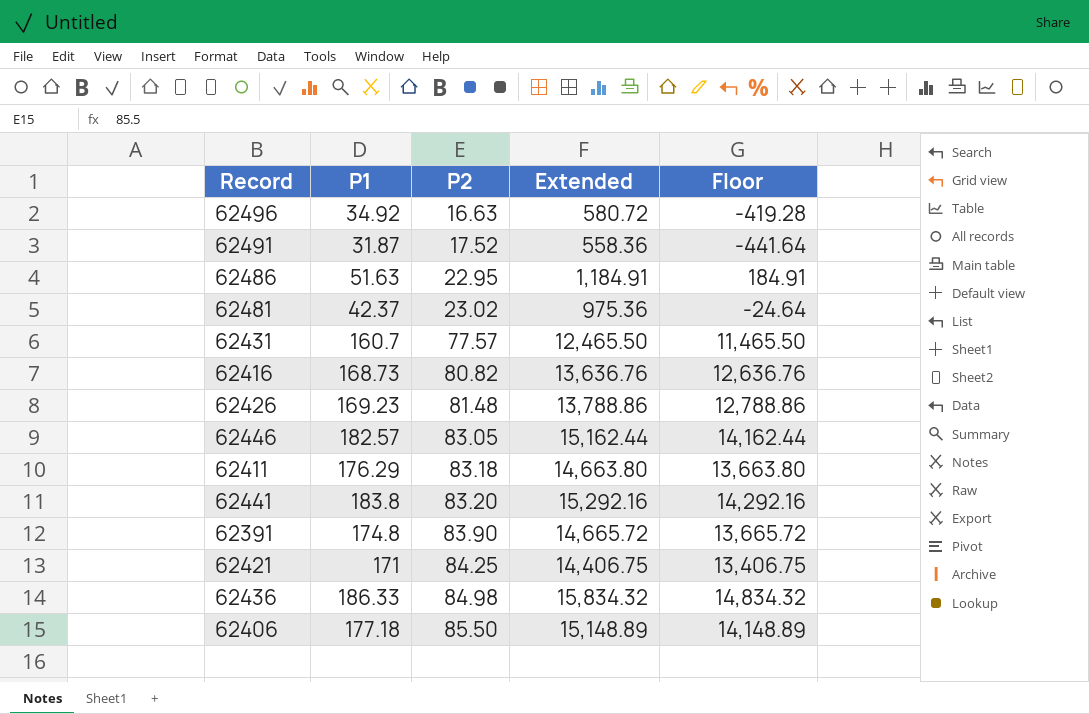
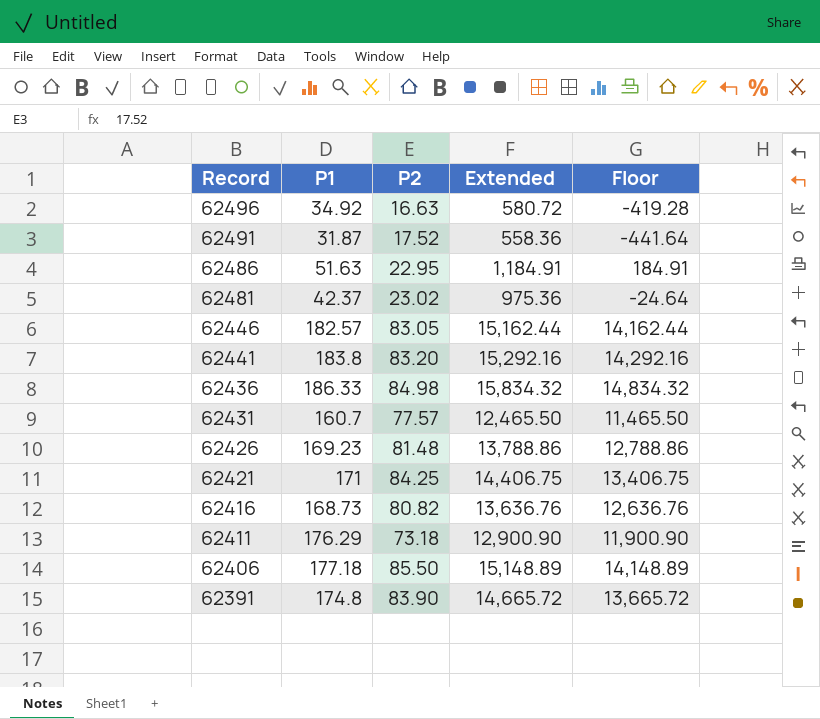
row order: P2 ascending -> Record descending
62411 | P2: 83.18 -> 73.18
62411 | Extended: 14,663.80 -> 12,900.90
62411 | Floor: 13,663.80 -> 11,900.90

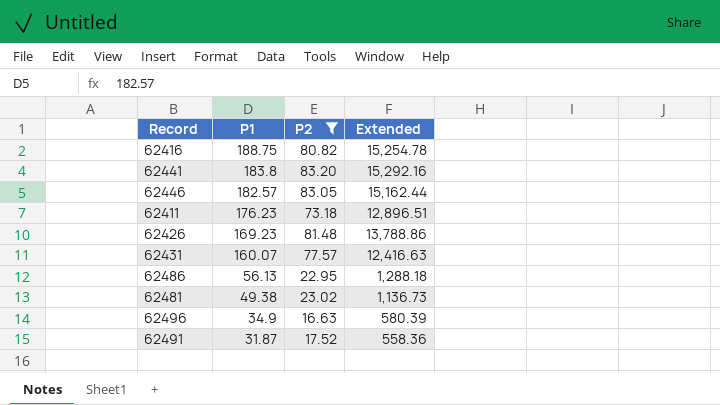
filter: none -> P2 <= 83.20
row order: Record descending -> P1 descending
column Floor | formula: [Extended] - 1000 -> none
62416 | P1: 168.73 -> 188.75
62416 | Extended: 13,636.76 -> 15,254.78
62411 | P1: 176.29 -> 176.23
62411 | Extended: 12,900.90 -> 12,896.51
62431 | P1: 160.7 -> 160.07
62431 | Extended: 12,465.50 -> 12,416.63
62486 | P1: 51.63 -> 56.13
62486 | Extended: 1,184.91 -> 1,288.18
62481 | P1: 42.37 -> 49.38
62481 | Extended: 975.36 -> 1,136.73
62496 | P1: 34.92 -> 34.9
62496 | Extended: 580.72 -> 580.39

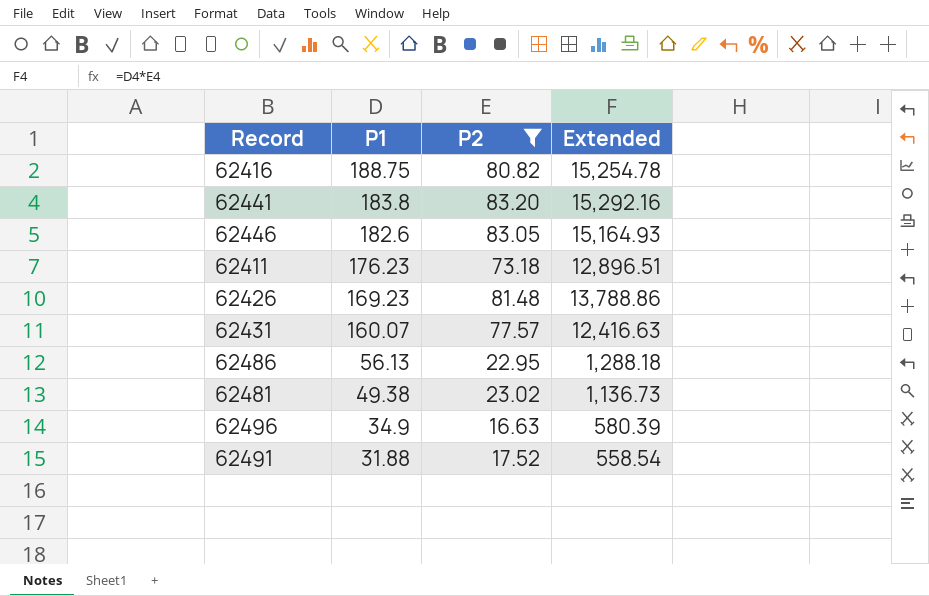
62446 | P1: 182.57 -> 182.6
62446 | Extended: 15,162.44 -> 15,164.93
62491 | P1: 31.87 -> 31.88
62491 | Extended: 558.36 -> 558.54

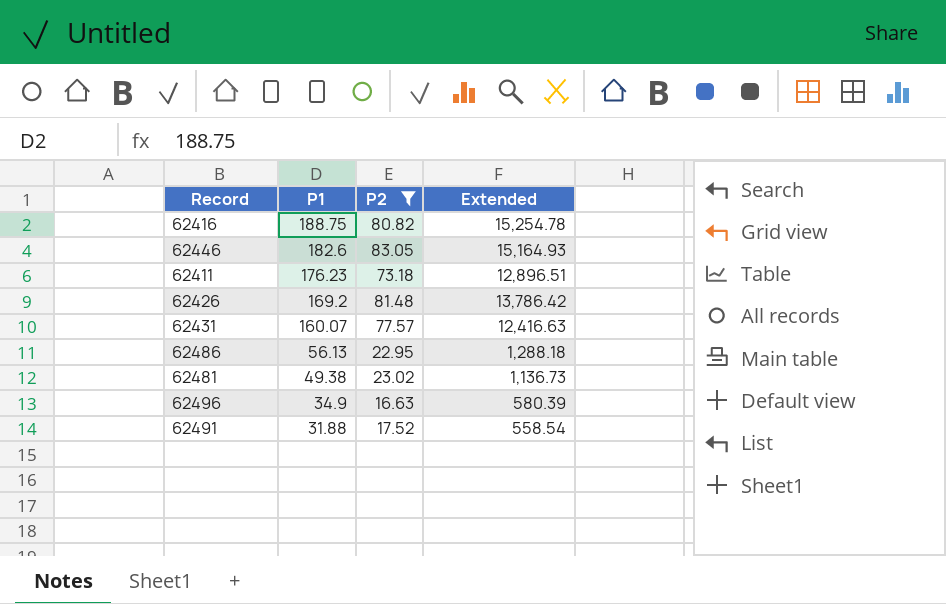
row 62441: 183.8 | 83.20 | 15,292.16 -> none
62426 | P1: 169.23 -> 169.2
62426 | Extended: 13,788.86 -> 13,786.42

